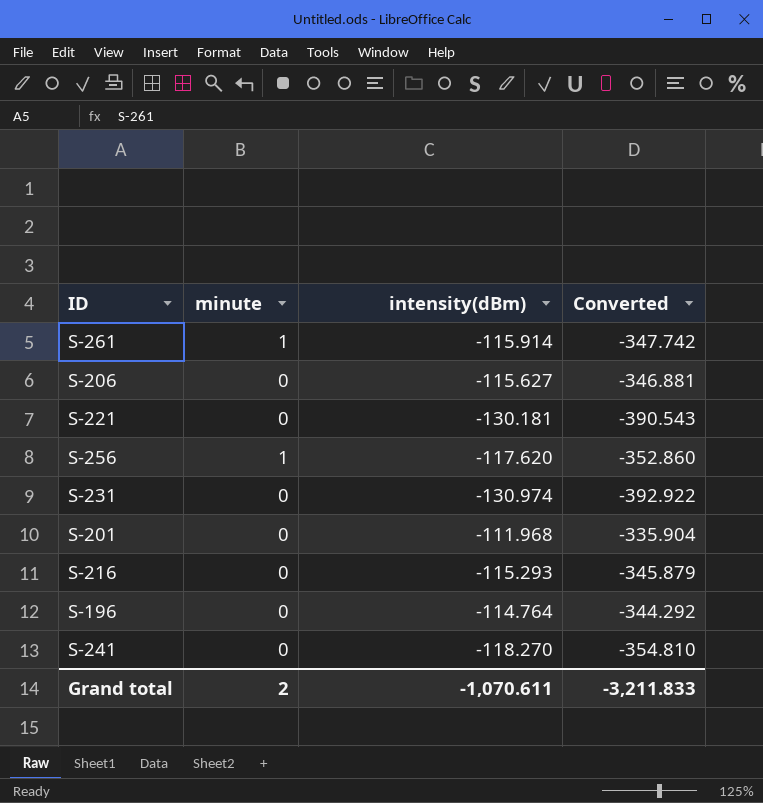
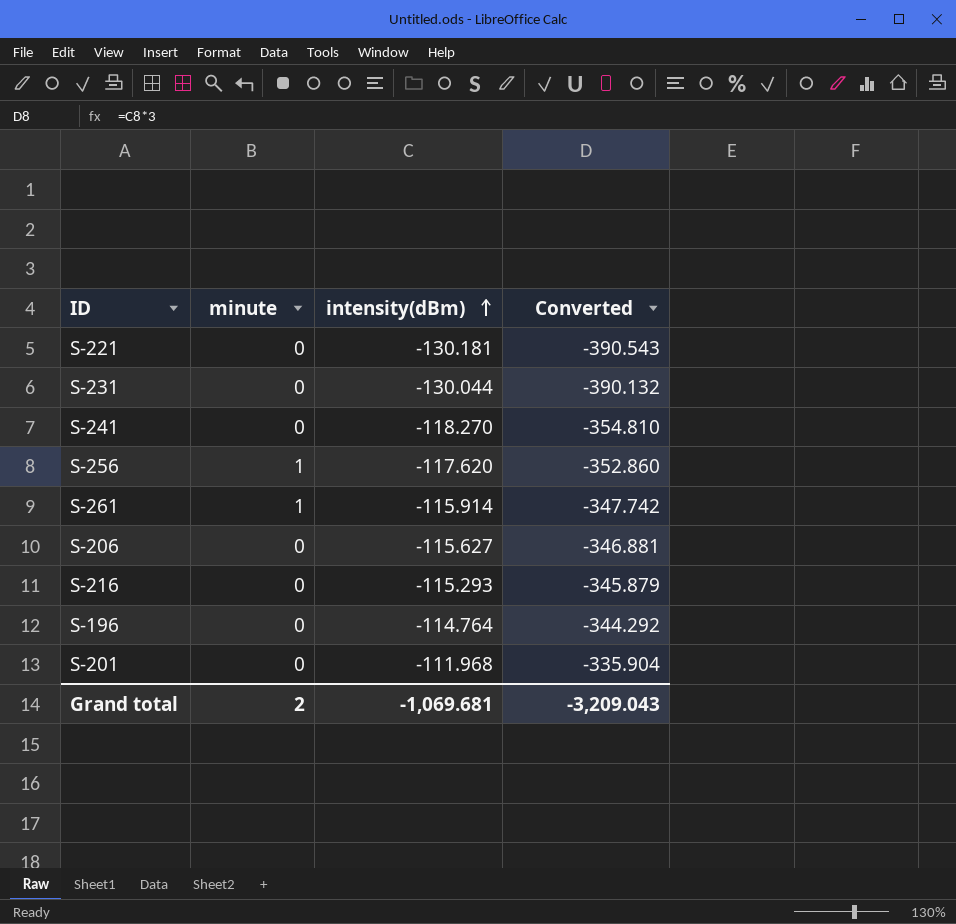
row order: none -> intensity(dBm) ascending
S-231 | intensity(dBm): -130.974 -> -130.044
S-231 | Converted: -392.922 -> -390.132
Grand total | intensity(dBm): -1,070.611 -> -1,069.681
Grand total | Converted: -3,211.833 -> -3,209.043

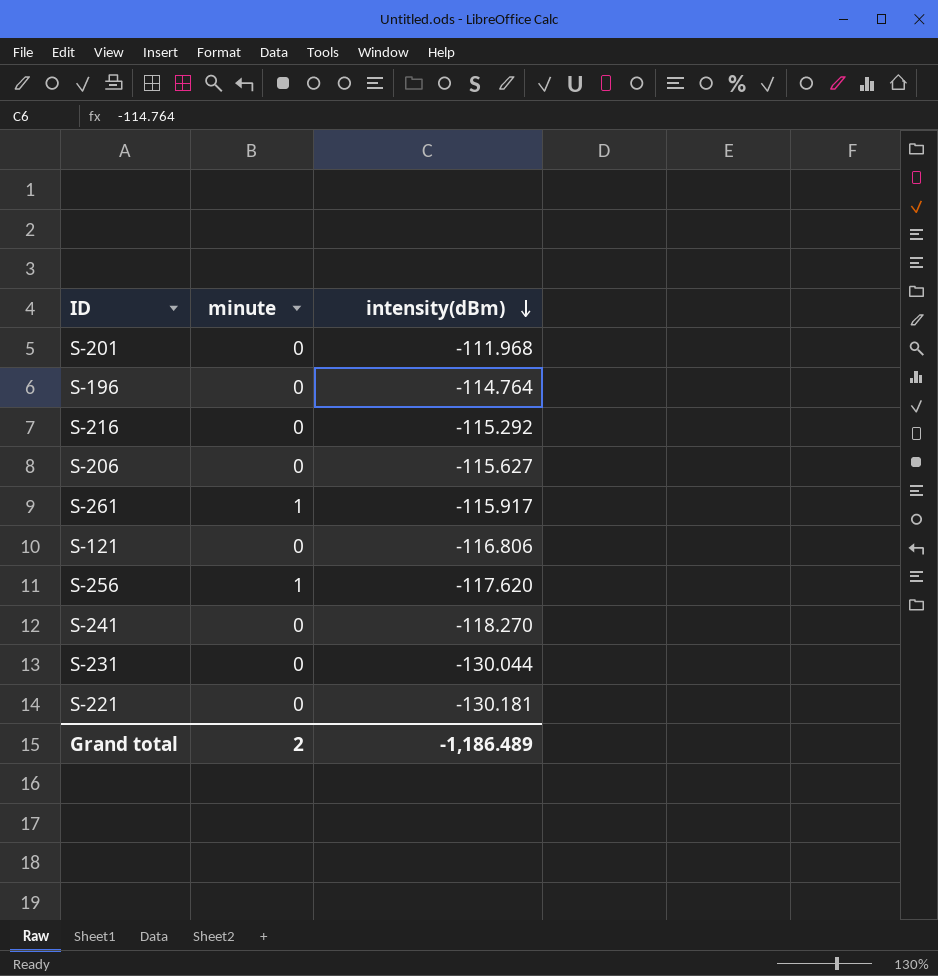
row order: intensity(dBm) ascending -> intensity(dBm) descending
column Converted | formula: [intensity(dBm)] * 3 -> none
S-216 | intensity(dBm): -115.293 -> -115.292
S-261 | intensity(dBm): -115.914 -> -115.917
row S-121: none -> 0 | -116.806
Grand total | intensity(dBm): -1,069.681 -> -1,186.489

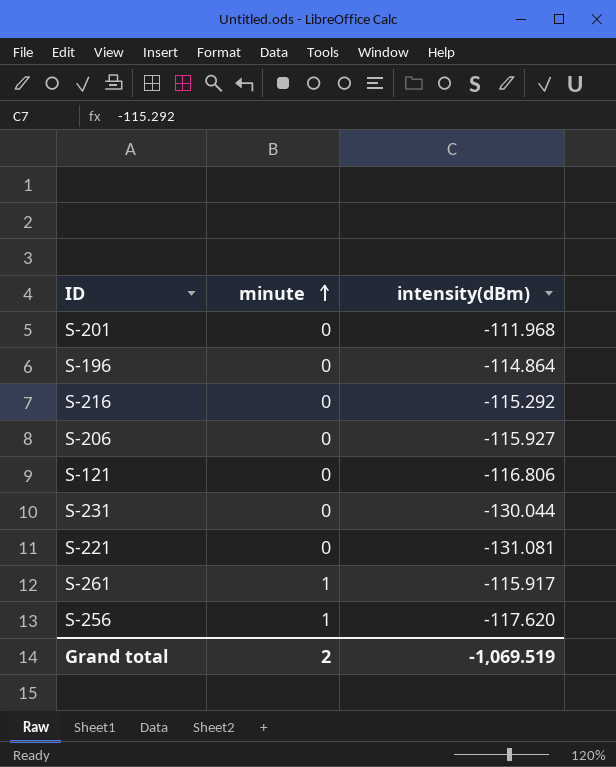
row order: intensity(dBm) descending -> minute ascending
row S-241: 0 | -118.270 -> none
S-196 | intensity(dBm): -114.764 -> -114.864
S-206 | intensity(dBm): -115.627 -> -115.927
S-221 | intensity(dBm): -130.181 -> -131.081
Grand total | intensity(dBm): -1,186.489 -> -1,069.519

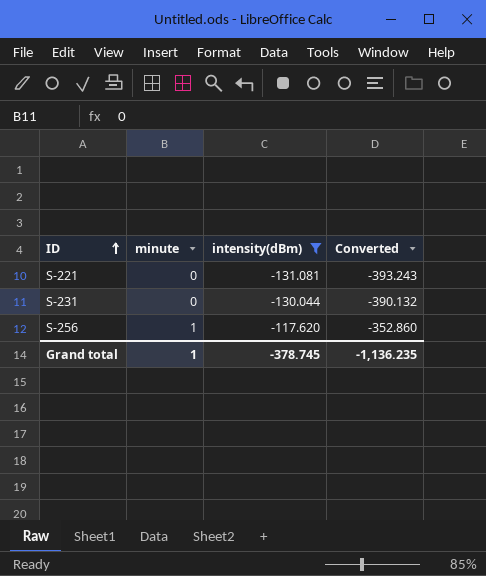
filter: none -> intensity(dBm) <= -117.620
row order: minute ascending -> ID ascending
column Converted | formula: none -> [intensity(dBm)] * 3
Grand total | minute: 2 -> 1
Grand total | intensity(dBm): -1,069.519 -> -378.745

